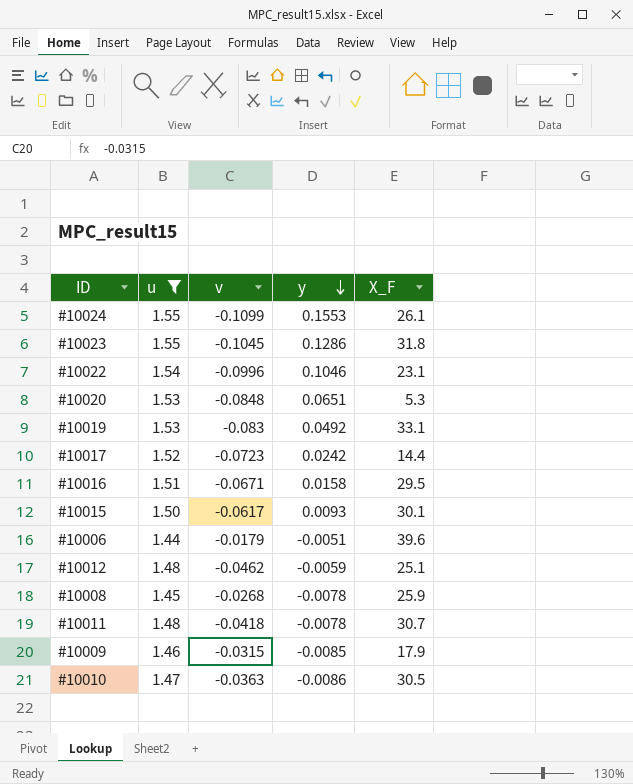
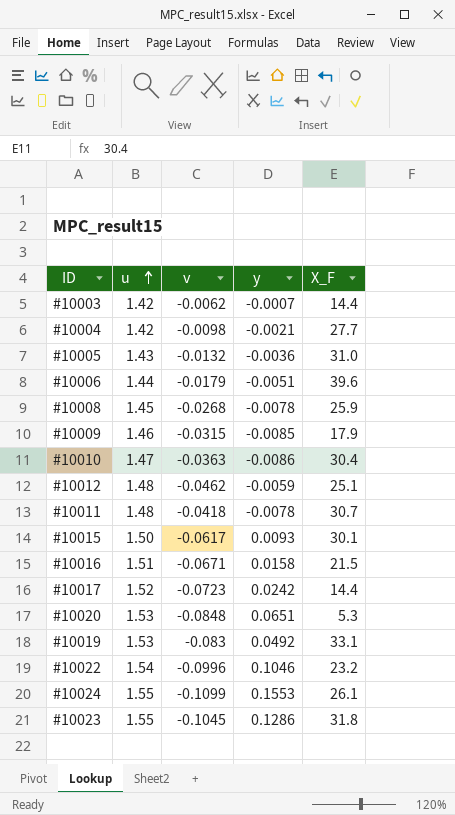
filter: u >= 1.44 -> none
row order: y descending -> u ascending
#10010 | X_F: 30.5 -> 30.4
#10016 | X_F: 29.5 -> 21.5
#10022 | X_F: 23.1 -> 23.2

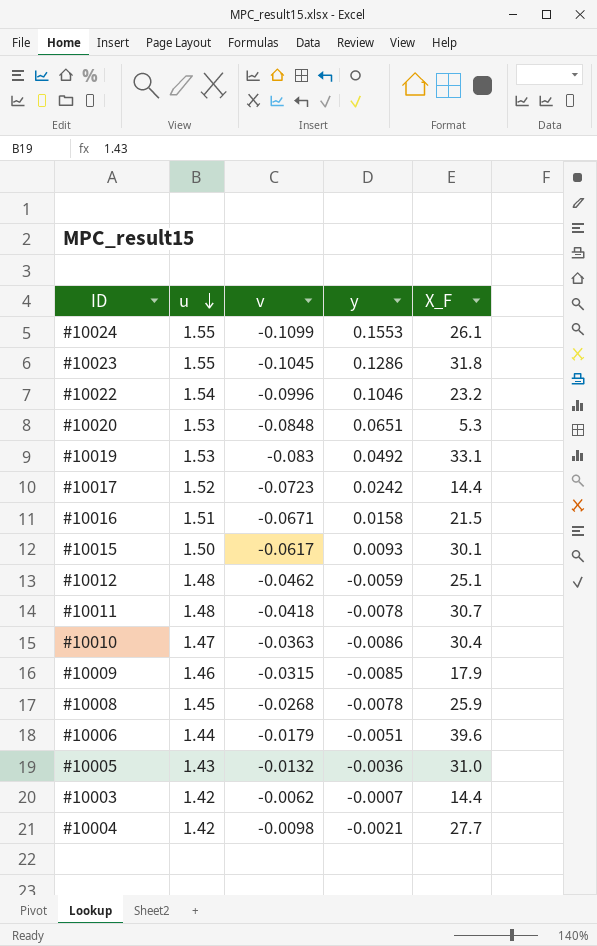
row order: u ascending -> u descending

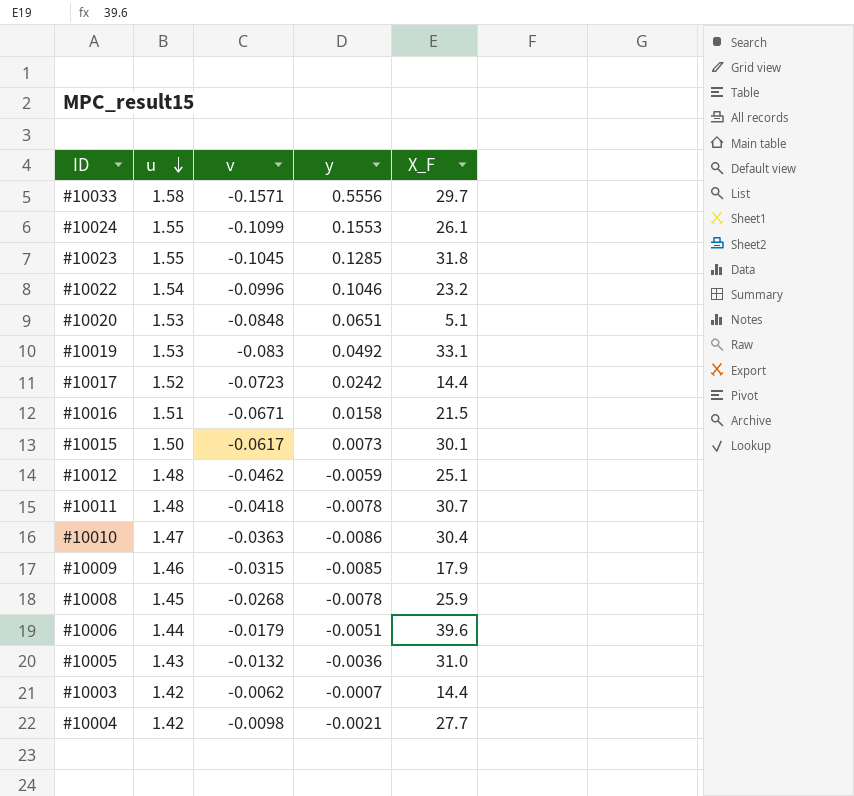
row #10033: none -> 1.58 | -0.1571 | 0.5556 | 29.7
#10023 | y: 0.1286 -> 0.1285
#10020 | X_F: 5.3 -> 5.1
#10015 | y: 0.0093 -> 0.0073

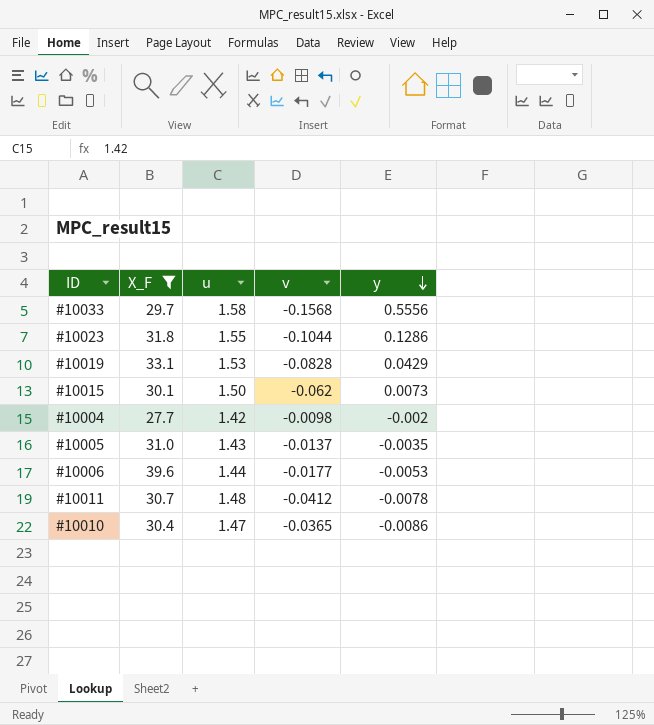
filter: none -> X_F >= 27.7
row order: u descending -> y descending
column X_F | position: 5 -> 2
#10033 | v: -0.1571 -> -0.1568
#10023 | v: -0.1045 -> -0.1044
#10023 | y: 0.1285 -> 0.1286
#10019 | v: -0.083 -> -0.0828
#10019 | y: 0.0492 -> 0.0429
#10015 | v: -0.0617 -> -0.062
#10004 | y: -0.0021 -> -0.002
#10005 | v: -0.0132 -> -0.0137
#10005 | y: -0.0036 -> -0.0035
#10006 | v: -0.0179 -> -0.0177
#10006 | y: -0.0051 -> -0.0053
#10011 | v: -0.0418 -> -0.0412
#10010 | v: -0.0363 -> -0.0365

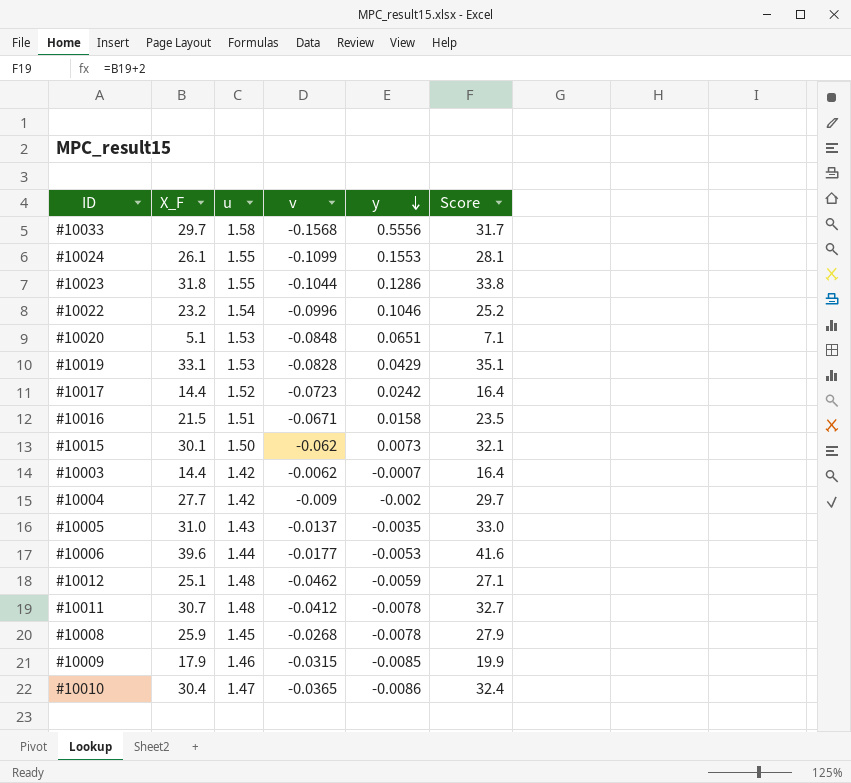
filter: X_F >= 27.7 -> none
column Score | formula: none -> [X_F] + 2
#10004 | v: -0.0098 -> -0.009

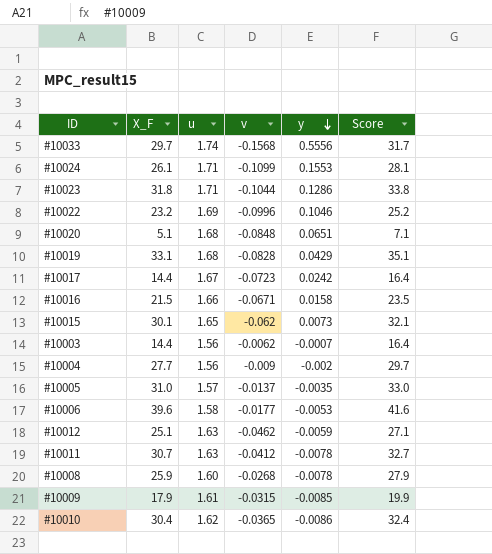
#10033 | u: 1.58 -> 1.74
#10024 | u: 1.55 -> 1.71
#10023 | u: 1.55 -> 1.71
#10022 | u: 1.54 -> 1.69
#10020 | u: 1.53 -> 1.68
#10019 | u: 1.53 -> 1.68
#10017 | u: 1.52 -> 1.67
#10016 | u: 1.51 -> 1.66
#10015 | u: 1.50 -> 1.65
#10003 | u: 1.42 -> 1.56
#10004 | u: 1.42 -> 1.56
#10005 | u: 1.43 -> 1.57
#10006 | u: 1.44 -> 1.58
#10012 | u: 1.48 -> 1.63
#10011 | u: 1.48 -> 1.63
#10008 | u: 1.45 -> 1.60
#10009 | u: 1.46 -> 1.61
#10010 | u: 1.47 -> 1.62

